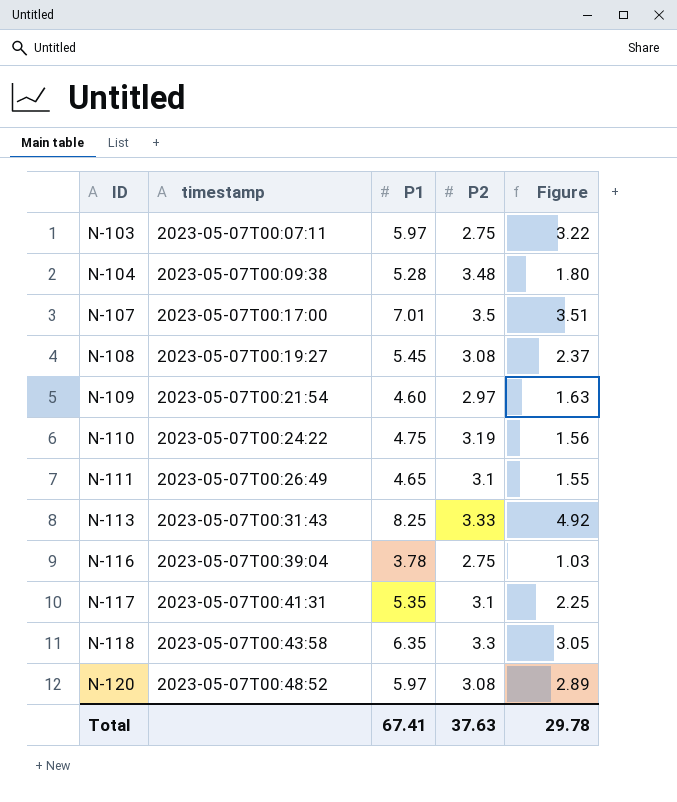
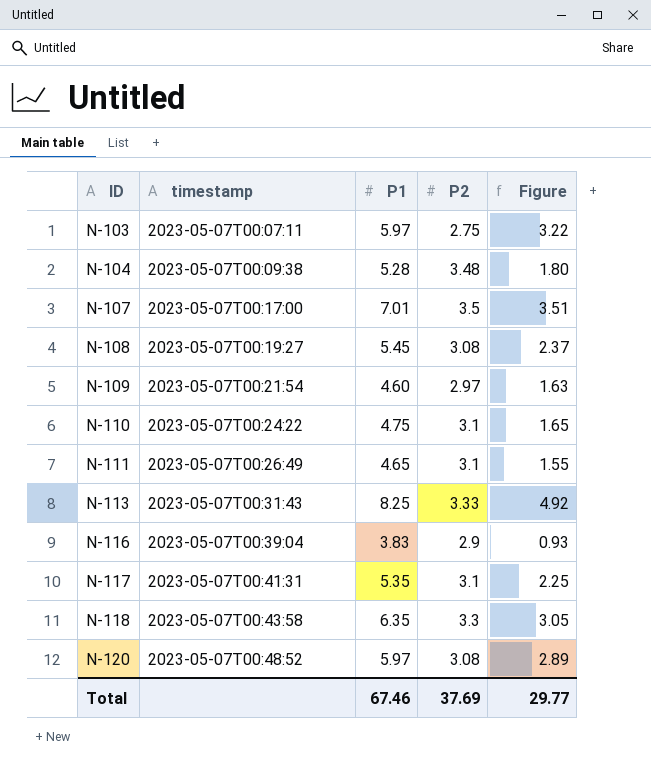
N-110 | P2: 3.19 -> 3.1
N-110 | Figure: 1.56 -> 1.65
N-116 | P1: 3.78 -> 3.83
N-116 | P2: 2.75 -> 2.9
N-116 | Figure: 1.03 -> 0.93
Total | P1: 67.41 -> 67.46
Total | P2: 37.63 -> 37.69
Total | Figure: 29.78 -> 29.77

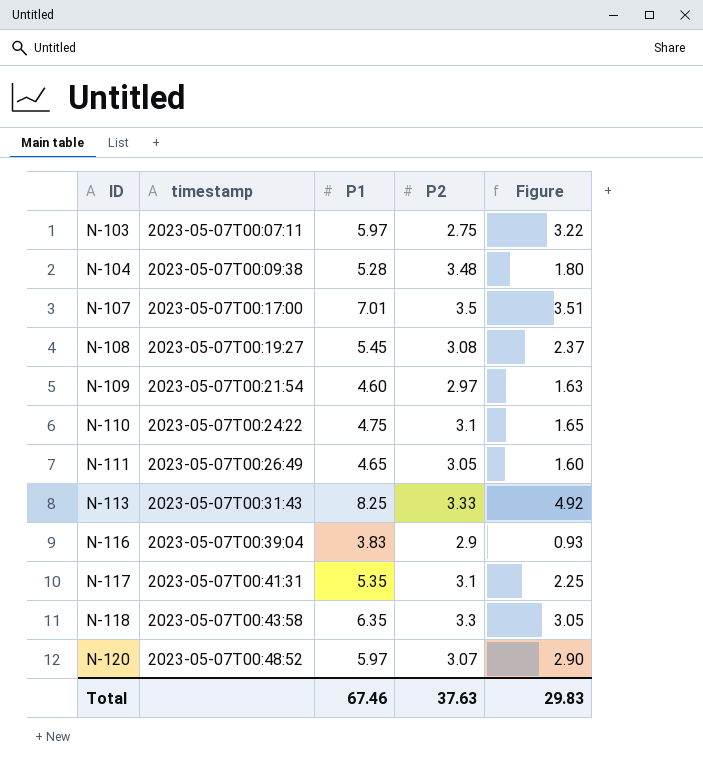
N-111 | P2: 3.1 -> 3.05
N-111 | Figure: 1.55 -> 1.60
N-120 | P2: 3.08 -> 3.07
N-120 | Figure: 2.89 -> 2.90
Total | P2: 37.69 -> 37.63
Total | Figure: 29.77 -> 29.83

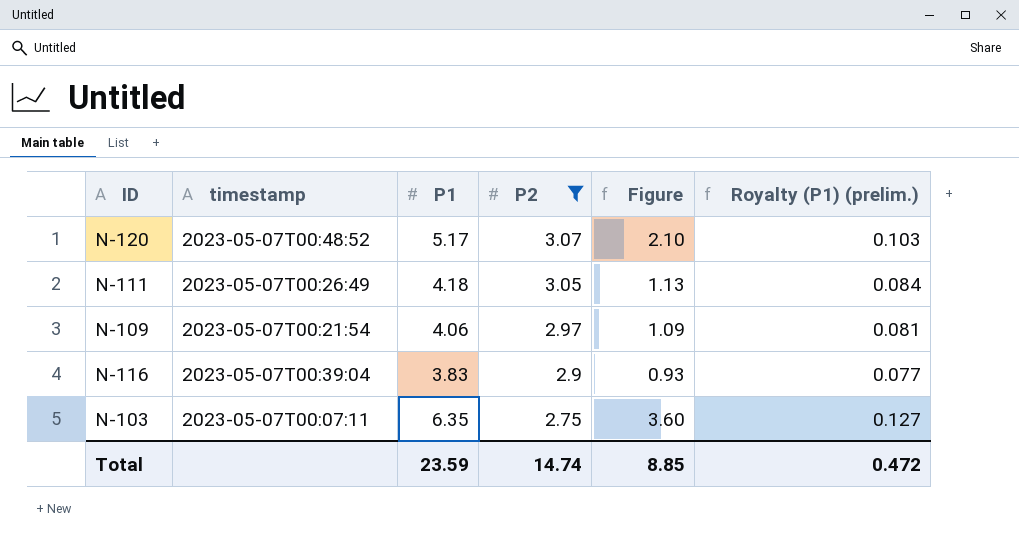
filter: none -> P2 <= 3.07
row order: ID ascending -> P2 descending
column Royalty (P1) (prelim.) | formula: none -> [P1] * 0.02
N-120 | P1: 5.97 -> 5.17
N-120 | Figure: 2.90 -> 2.10
N-111 | P1: 4.65 -> 4.18
N-111 | Figure: 1.60 -> 1.13
N-109 | P1: 4.60 -> 4.06
N-109 | Figure: 1.63 -> 1.09
N-103 | P1: 5.97 -> 6.35
N-103 | Figure: 3.22 -> 3.60
Total | P1: 67.46 -> 23.59
Total | P2: 37.63 -> 14.74
Total | Figure: 29.83 -> 8.85

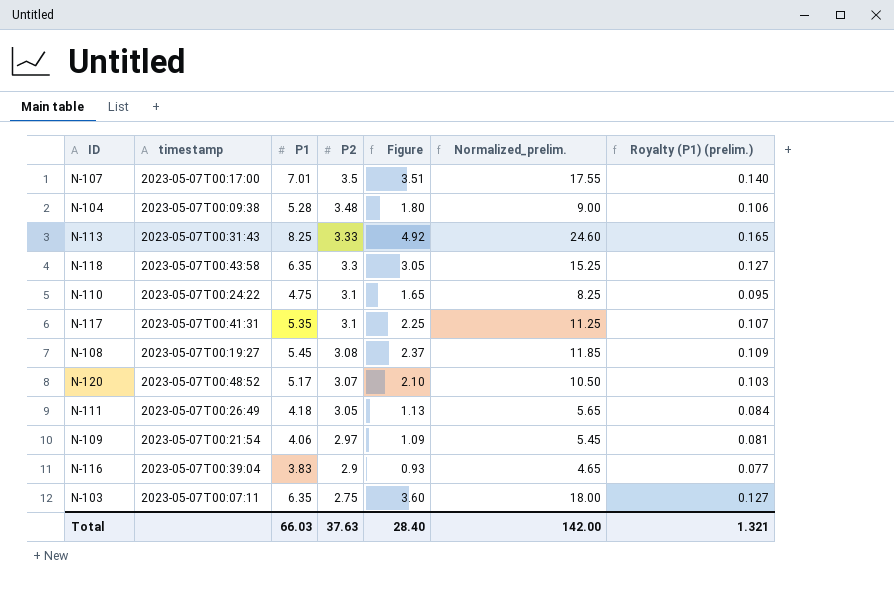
filter: P2 <= 3.07 -> none
column Normalized_prelim. | formula: none -> [Figure] * 5
Total | P1: 23.59 -> 66.03
Total | P2: 14.74 -> 37.63
Total | Figure: 8.85 -> 28.40
Total | Royalty (P1) (prelim.): 0.472 -> 1.321

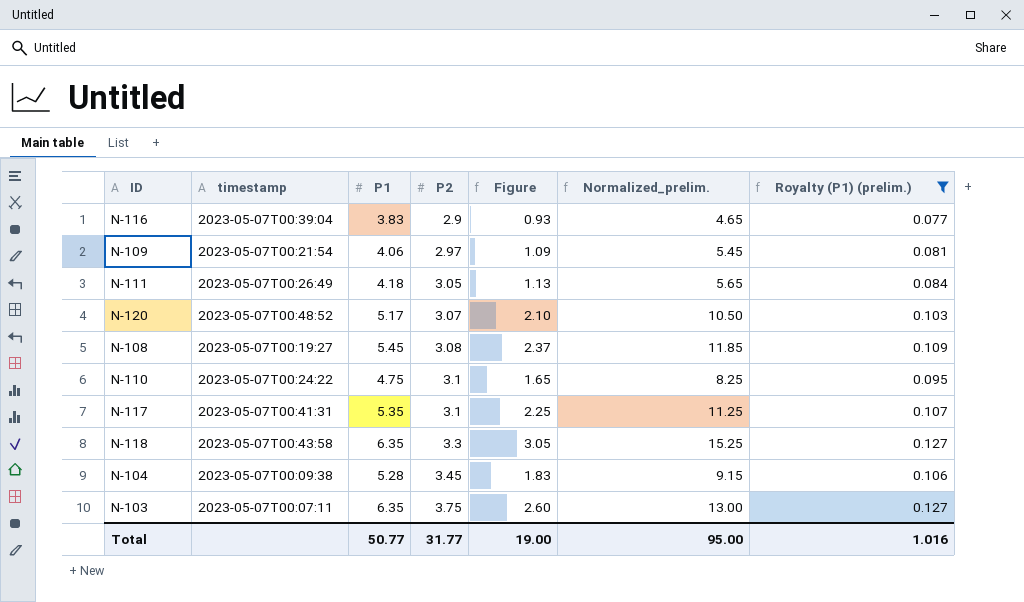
filter: none -> Royalty (P1) (prelim.) <= 0.127
row order: P2 descending -> P2 ascending
N-104 | P2: 3.48 -> 3.45
N-104 | Figure: 1.80 -> 1.83
N-104 | Normalized_prelim.: 9.00 -> 9.15
N-103 | P2: 2.75 -> 3.75
N-103 | Figure: 3.60 -> 2.60
N-103 | Normalized_prelim.: 18.00 -> 13.00
Total | P1: 66.03 -> 50.77
Total | P2: 37.63 -> 31.77
Total | Figure: 28.40 -> 19.00
Total | Normalized_prelim.: 142.00 -> 95.00
Total | Royalty (P1) (prelim.): 1.321 -> 1.016

